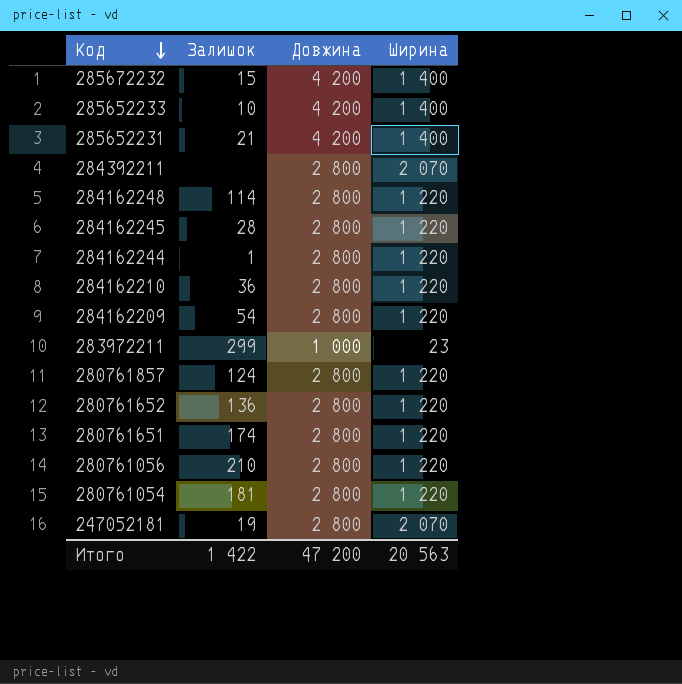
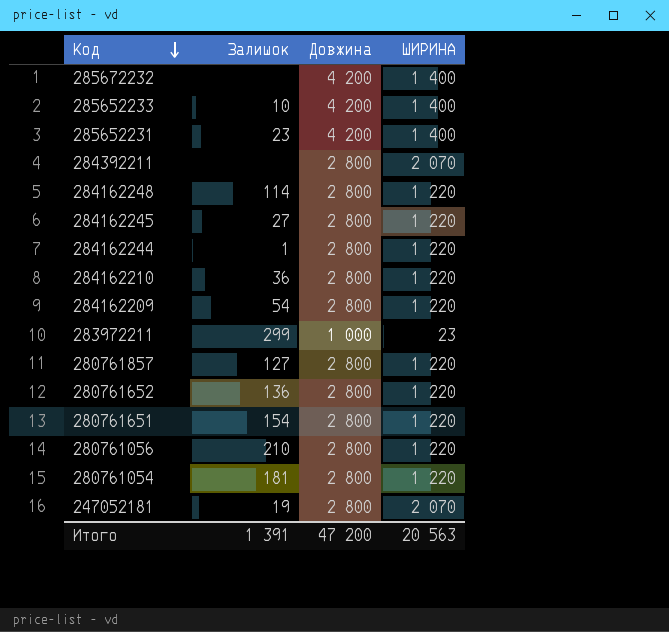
column name: Ширина -> ШИРИНА
285672232 | Залишок: 15 -> none
285652231 | Залишок: 21 -> 23
284162245 | Залишок: 28 -> 27
280761857 | Залишок: 124 -> 127
280761651 | Залишок: 174 -> 154
Итого | Залишок: 1 422 -> 1 391

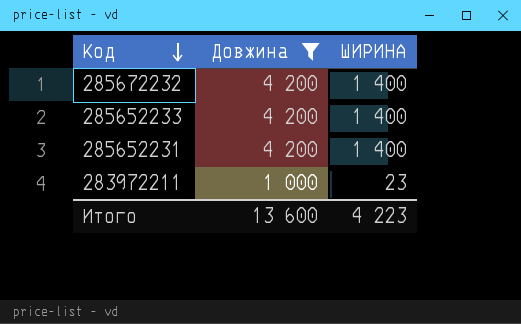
filter: none -> Довжина != 2 800
column Залишок | position: 2 -> none
Итого | Довжина: 47 200 -> 13 600
Итого | ШИРИНА: 20 563 -> 4 223

